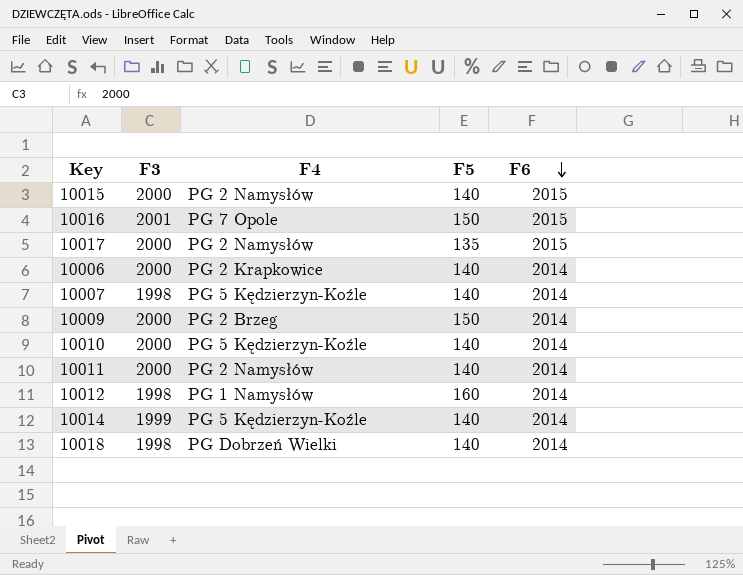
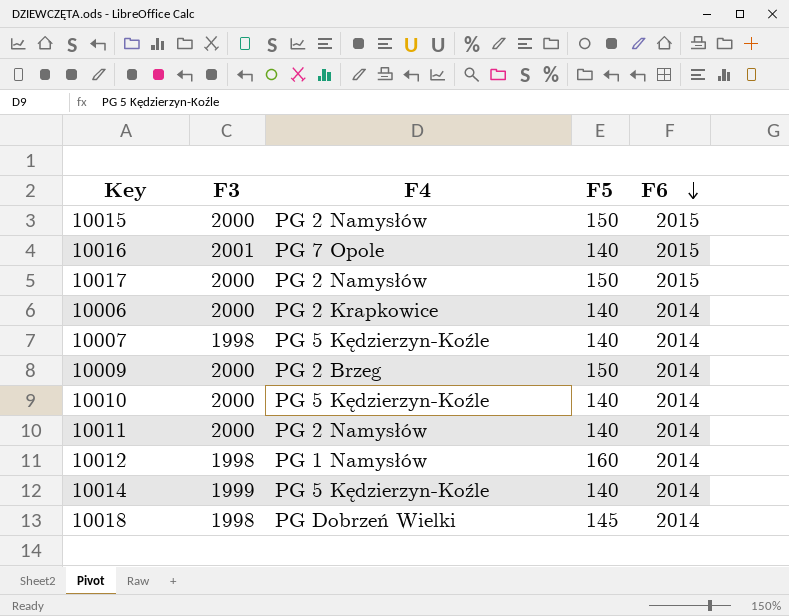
10015 | F5: 140 -> 150
10016 | F5: 150 -> 140
10017 | F5: 135 -> 150
10018 | F5: 140 -> 145

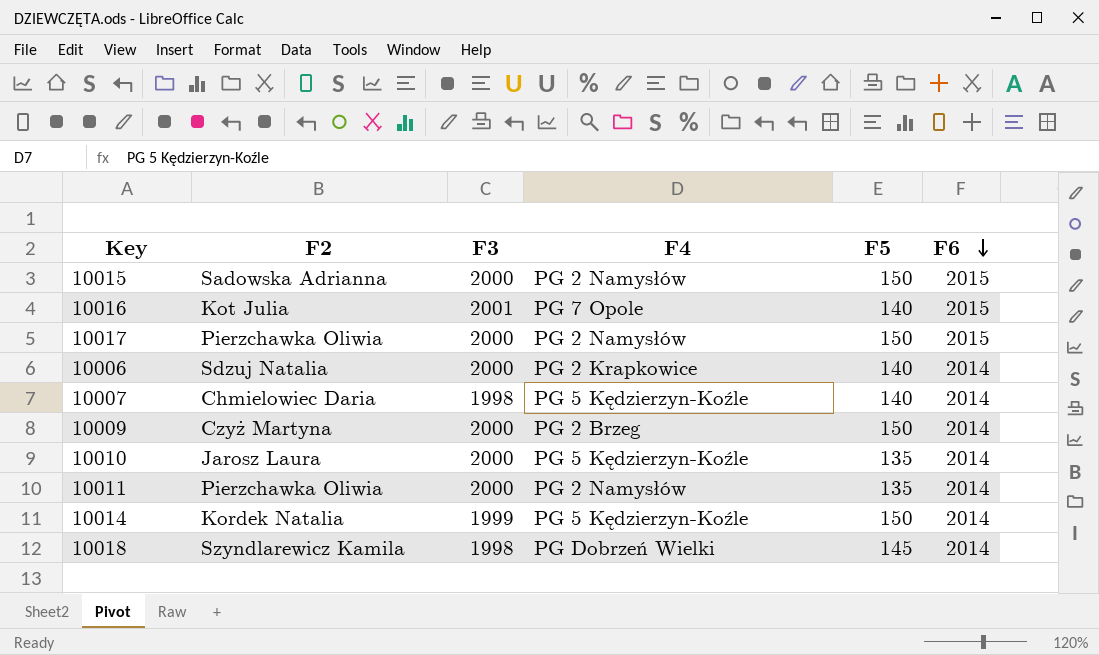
column F2 | position: none -> 2
row 10012: 1998 | PG 1 Namysłów | 160 | 2014 -> none
10010 | F5: 140 -> 135
10011 | F5: 140 -> 135
10014 | F5: 140 -> 150

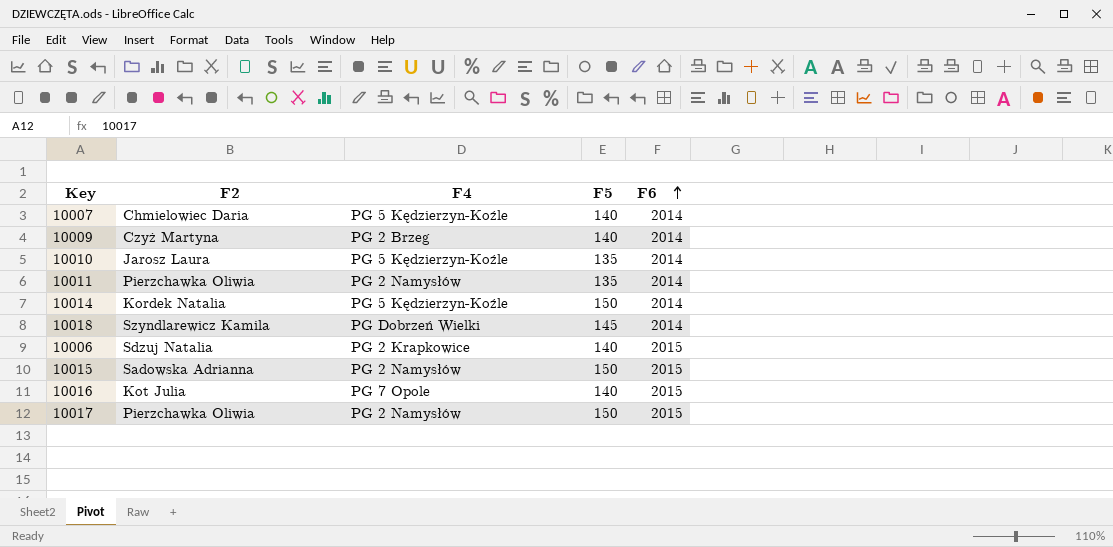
row order: F6 descending -> F6 ascending
column F3 | position: 3 -> none
10009 | F5: 150 -> 140
10006 | F6: 2014 -> 2015

